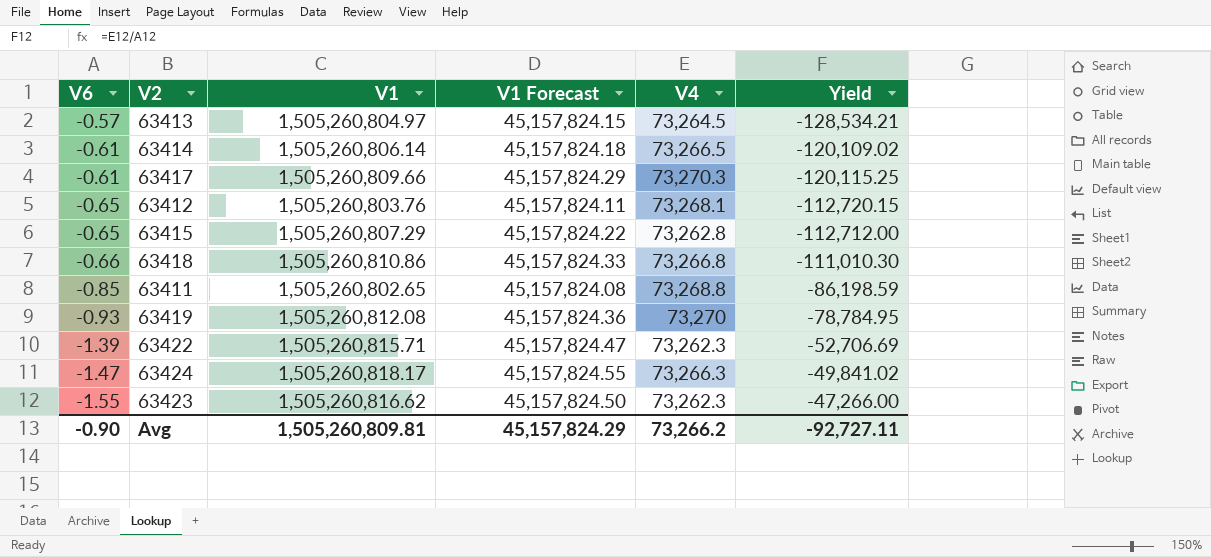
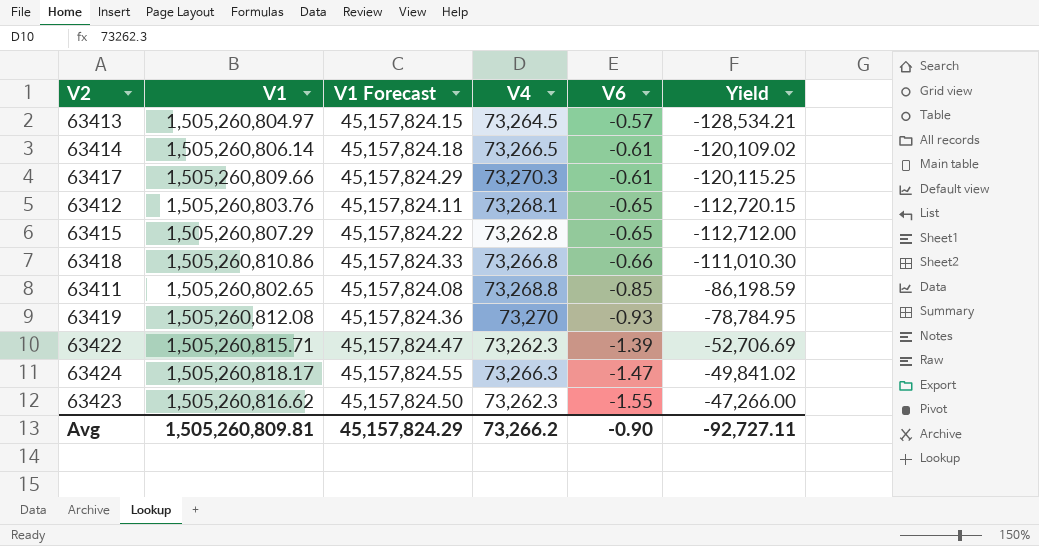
column V6 | position: 1 -> 5

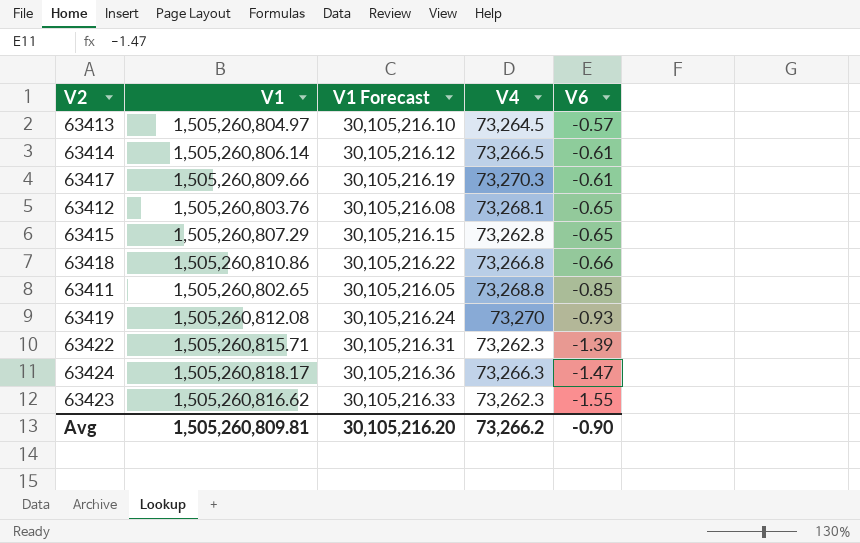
column Yield | formula: [V4] / [V6] -> none
column V1 Forecast | formula: [V1] * 0.03 -> [V1] * 0.02
Avg | V1 Forecast: 45,157,824.29 -> 30,105,216.20

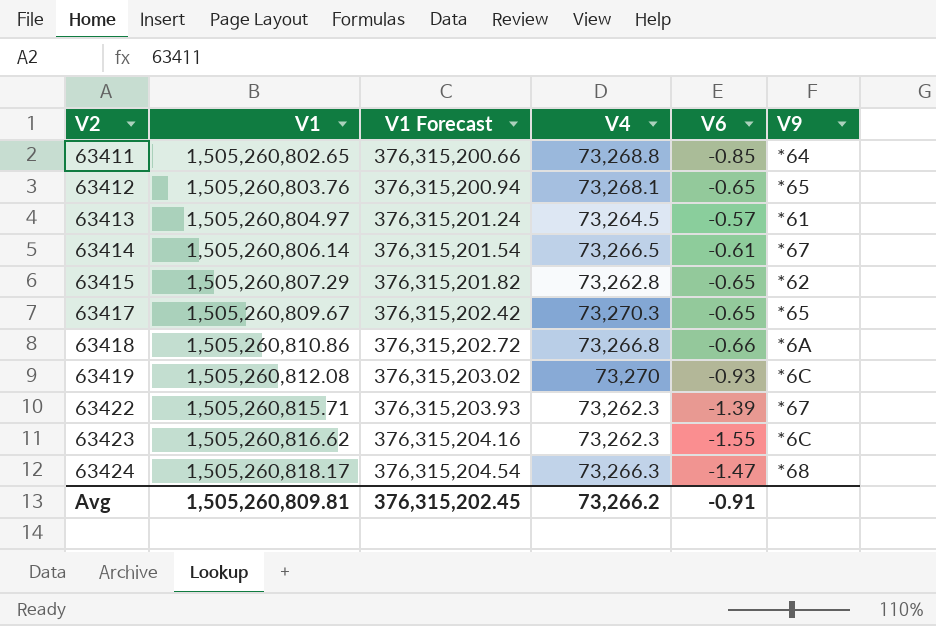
row order: V6 descending -> V2 ascending
column V1 Forecast | formula: [V1] * 0.02 -> [V1] * 0.25
column V9 | position: none -> 6
63417 | V1: 1,505,260,809.66 -> 1,505,260,809.67
63417 | V6: -0.61 -> -0.65
Avg | V1 Forecast: 30,105,216.20 -> 376,315,202.45
Avg | V6: -0.90 -> -0.91

